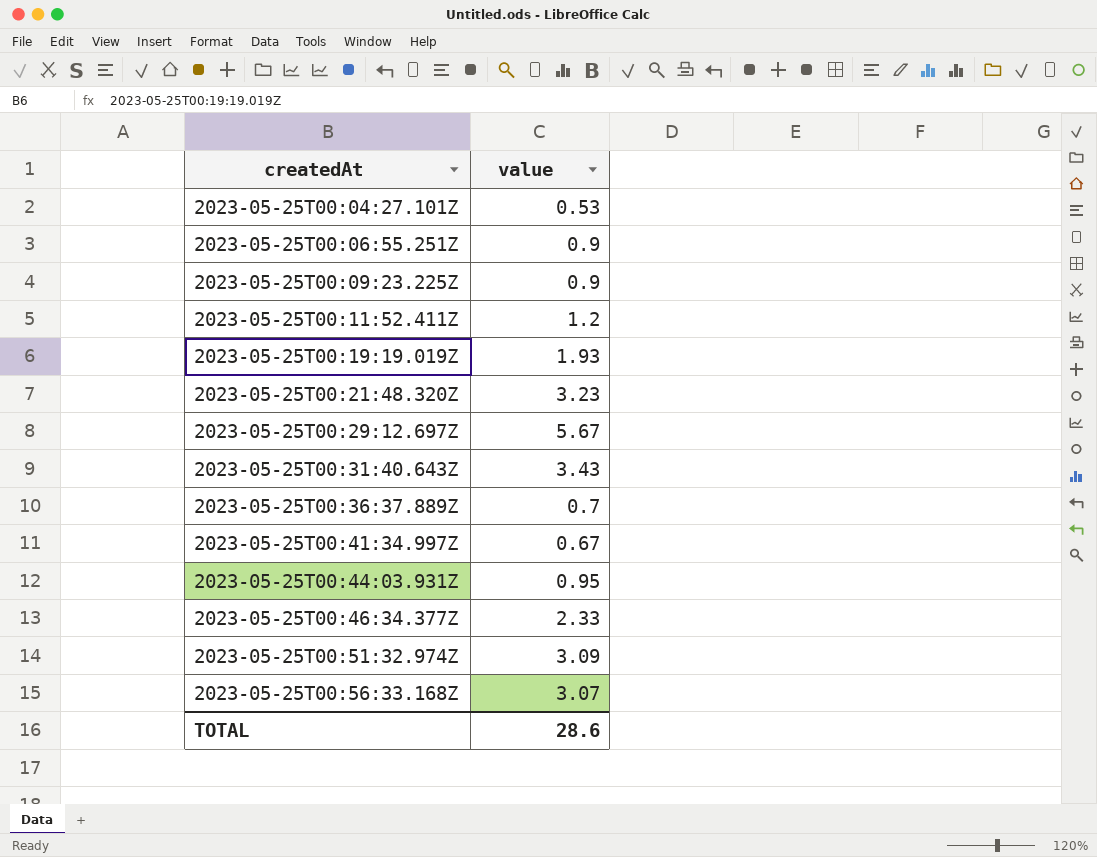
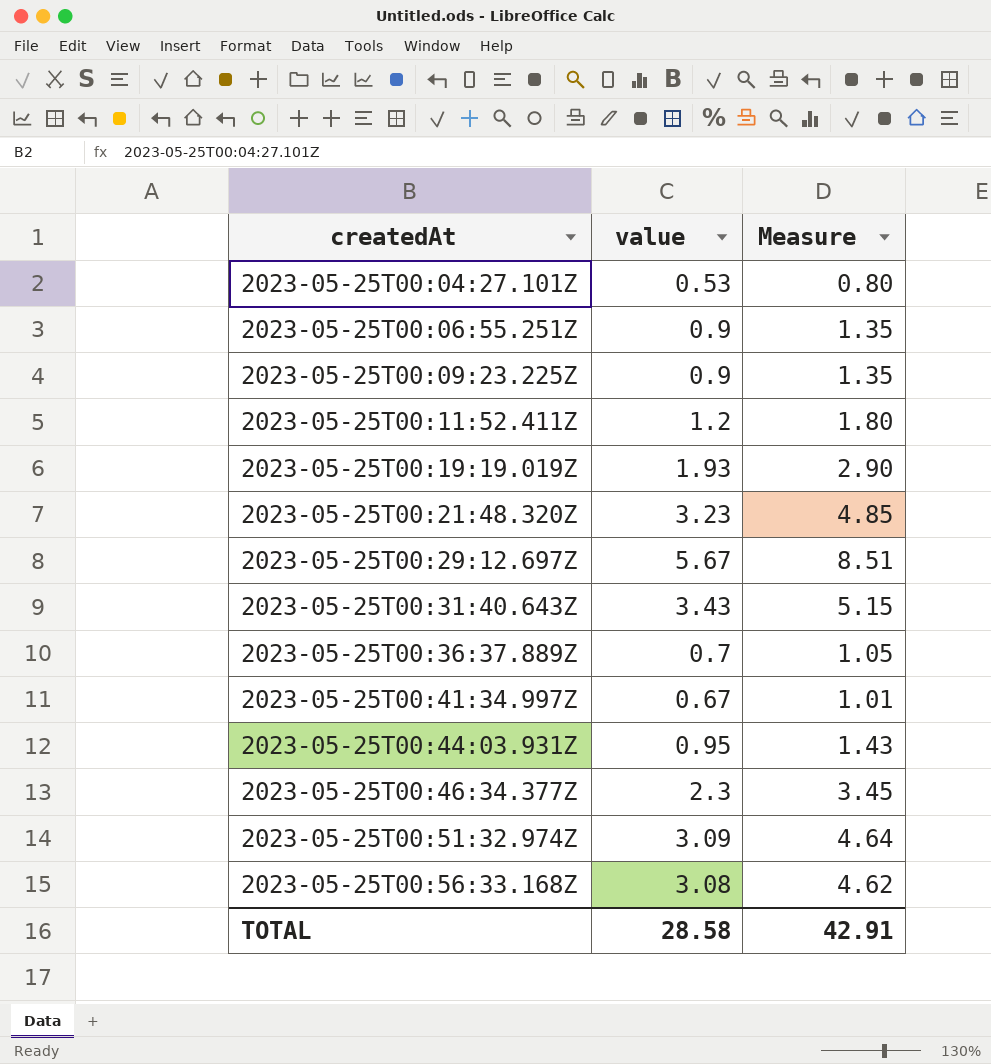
column Measure | formula: none -> [value] * 1.5
2023-05-25T00:46:34.377Z | value: 2.33 -> 2.3
2023-05-25T00:56:33.168Z | value: 3.07 -> 3.08
TOTAL | value: 28.6 -> 28.58

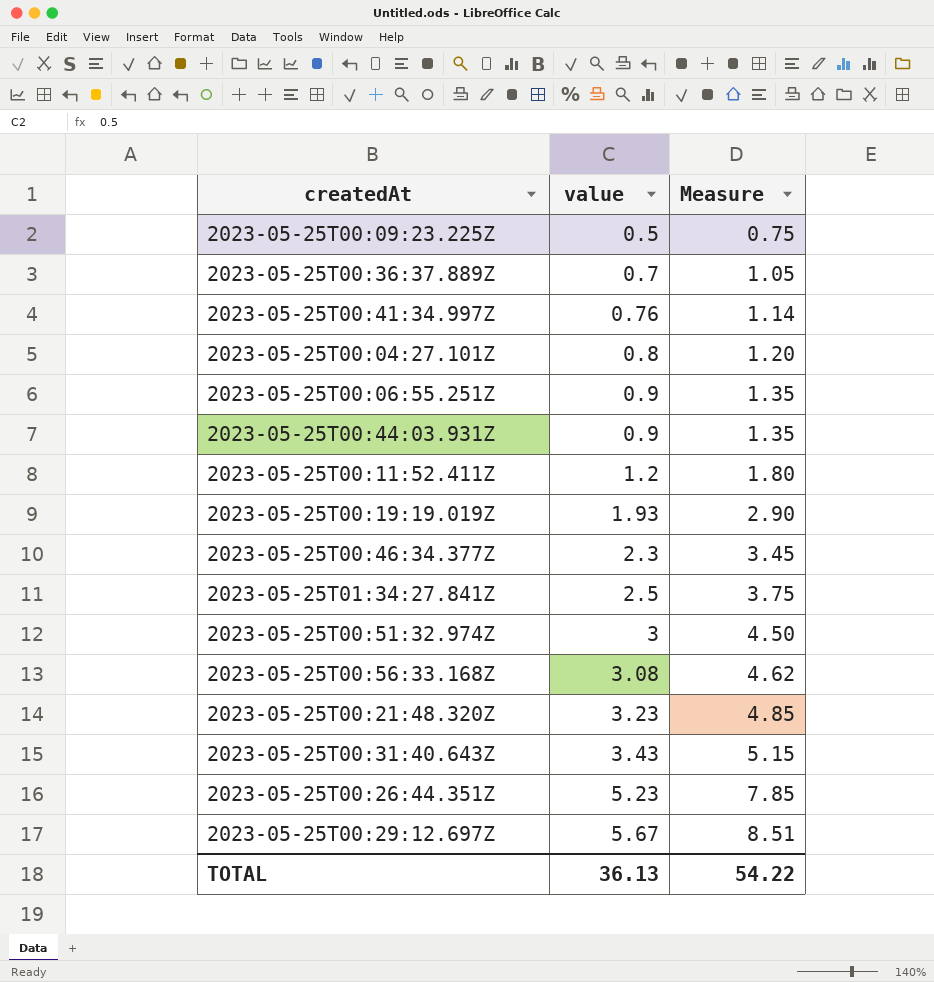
row order: createdAt ascending -> value ascending
2023-05-25T00:09:23.225Z | value: 0.9 -> 0.5
2023-05-25T00:09:23.225Z | Measure: 1.35 -> 0.75
2023-05-25T00:41:34.997Z | value: 0.67 -> 0.76
2023-05-25T00:41:34.997Z | Measure: 1.01 -> 1.14
2023-05-25T00:04:27.101Z | value: 0.53 -> 0.8
2023-05-25T00:04:27.101Z | Measure: 0.80 -> 1.20
2023-05-25T00:44:03.931Z | value: 0.95 -> 0.9
2023-05-25T00:44:03.931Z | Measure: 1.43 -> 1.35
row 2023-05-25T01:34:27.841Z: none -> 2.5 | 3.75
2023-05-25T00:51:32.974Z | value: 3.09 -> 3
2023-05-25T00:51:32.974Z | Measure: 4.64 -> 4.50
row 2023-05-25T00:26:44.351Z: none -> 5.23 | 7.85
TOTAL | value: 28.58 -> 36.13
TOTAL | Measure: 42.91 -> 54.22

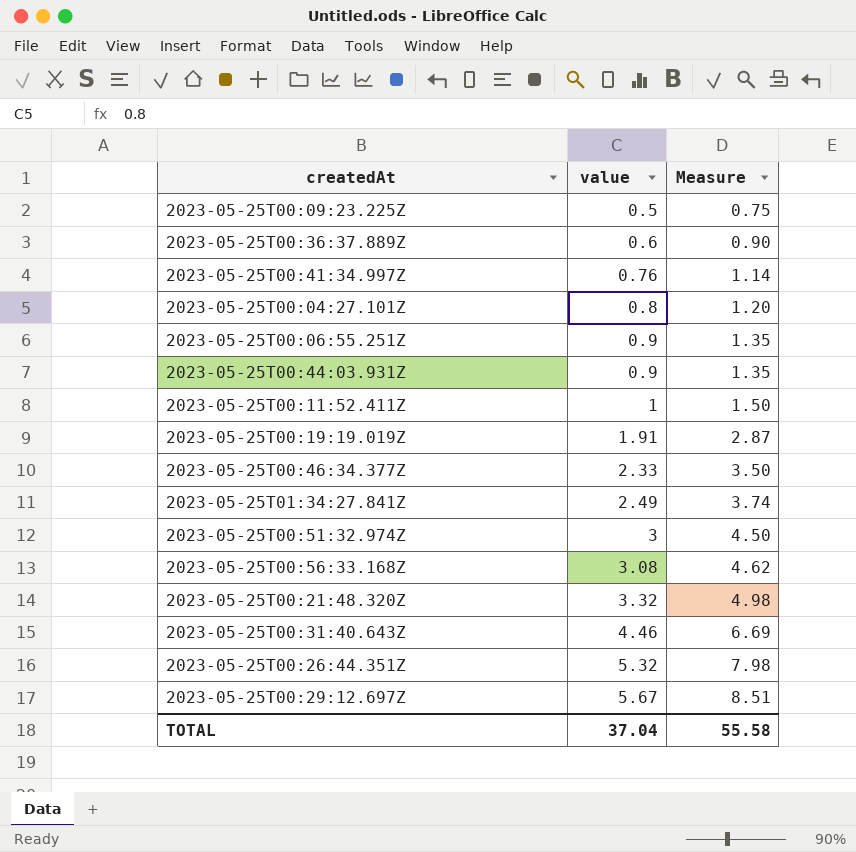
2023-05-25T00:36:37.889Z | value: 0.7 -> 0.6
2023-05-25T00:36:37.889Z | Measure: 1.05 -> 0.90
2023-05-25T00:11:52.411Z | value: 1.2 -> 1
2023-05-25T00:11:52.411Z | Measure: 1.80 -> 1.50
2023-05-25T00:19:19.019Z | value: 1.93 -> 1.91
2023-05-25T00:19:19.019Z | Measure: 2.90 -> 2.87
2023-05-25T00:46:34.377Z | value: 2.3 -> 2.33
2023-05-25T00:46:34.377Z | Measure: 3.45 -> 3.50
2023-05-25T01:34:27.841Z | value: 2.5 -> 2.49
2023-05-25T01:34:27.841Z | Measure: 3.75 -> 3.74
2023-05-25T00:21:48.320Z | value: 3.23 -> 3.32
2023-05-25T00:21:48.320Z | Measure: 4.85 -> 4.98
2023-05-25T00:31:40.643Z | value: 3.43 -> 4.46
2023-05-25T00:31:40.643Z | Measure: 5.15 -> 6.69
2023-05-25T00:26:44.351Z | value: 5.23 -> 5.32
2023-05-25T00:26:44.351Z | Measure: 7.85 -> 7.98
TOTAL | value: 36.13 -> 37.04
TOTAL | Measure: 54.22 -> 55.58

